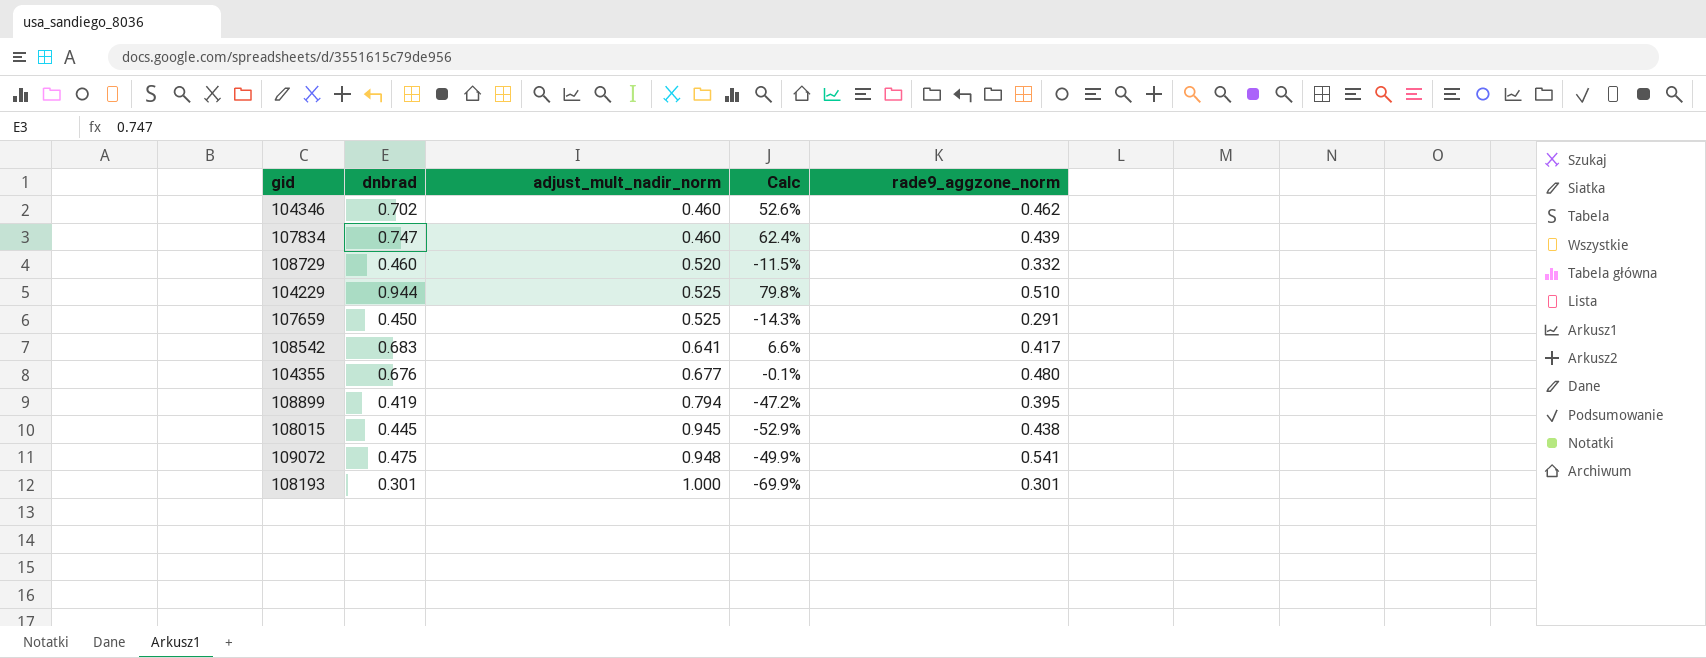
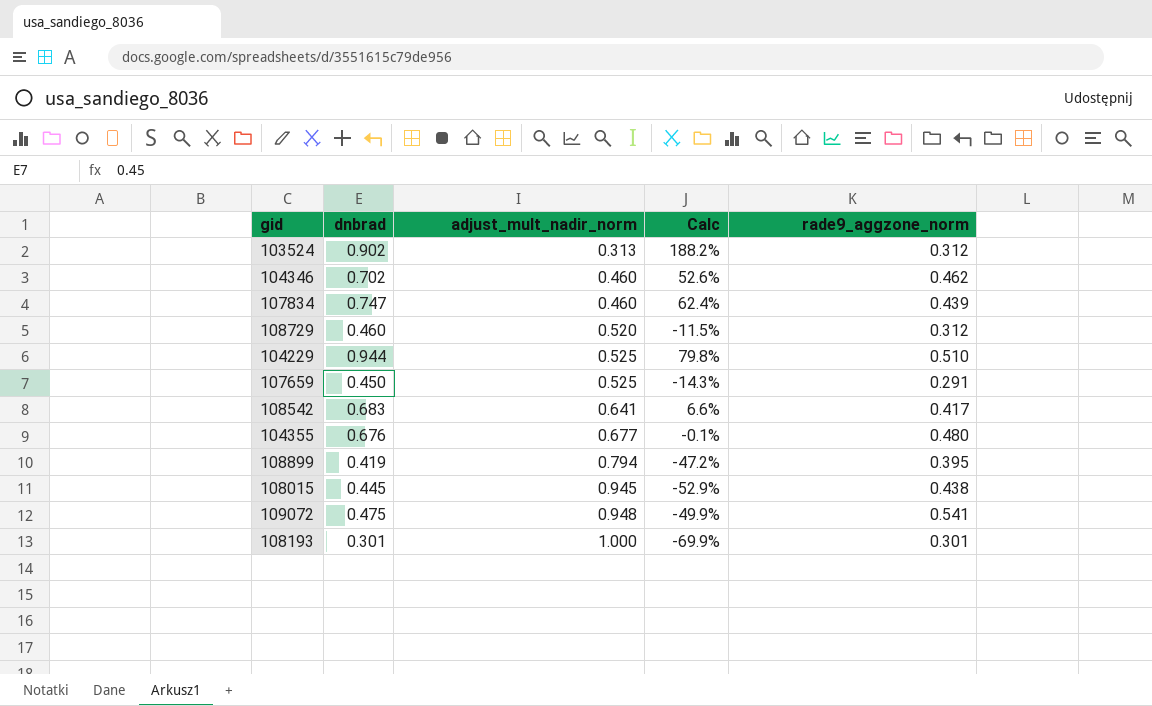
row 103524: none -> 0.902 | 0.313 | 188.2% | 0.312
108729 | rade9_aggzone_norm: 0.332 -> 0.312

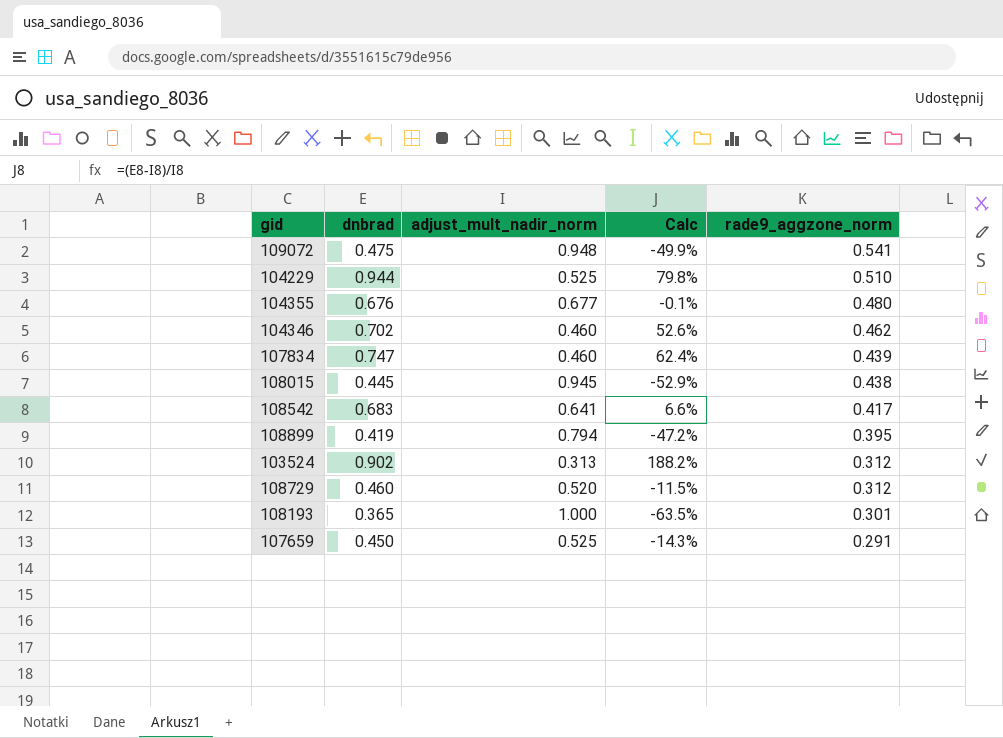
row order: adjust_mult_nadir_norm ascending -> rade9_aggzone_norm descending
108193 | dnbrad: 0.301 -> 0.365
108193 | Calc: -69.9% -> -63.5%

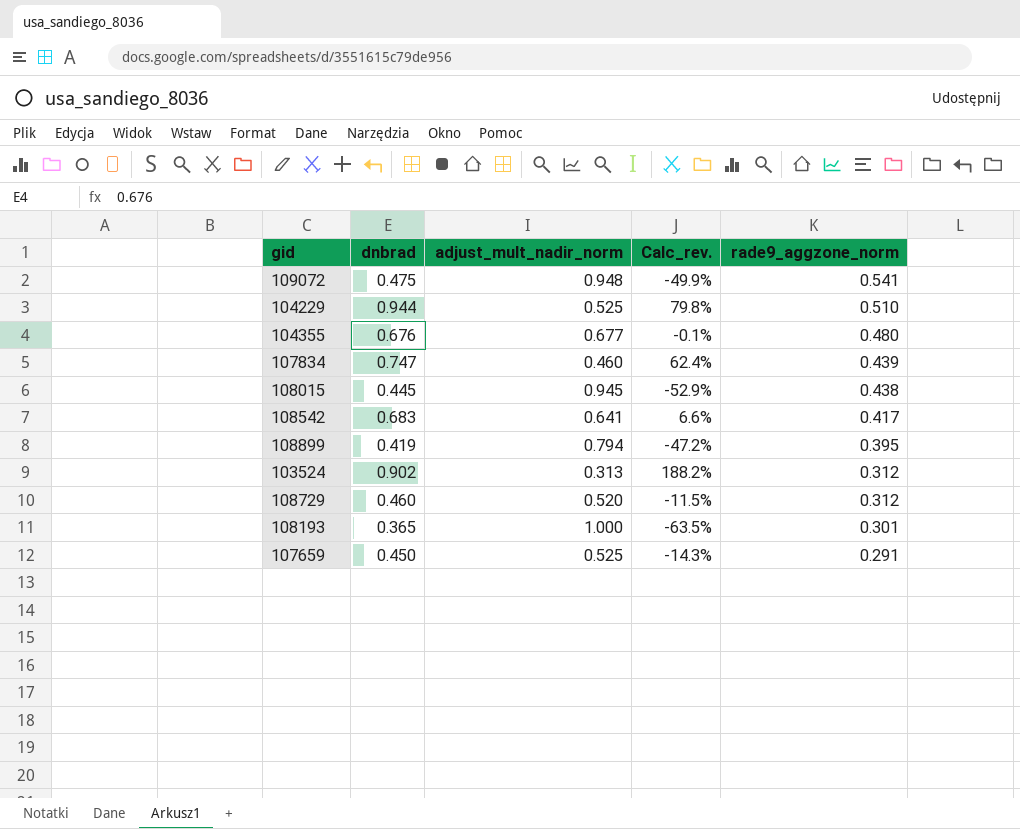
column name: Calc -> Calc_rev.
row 104346: 0.702 | 0.460 | 52.6% | 0.462 -> none

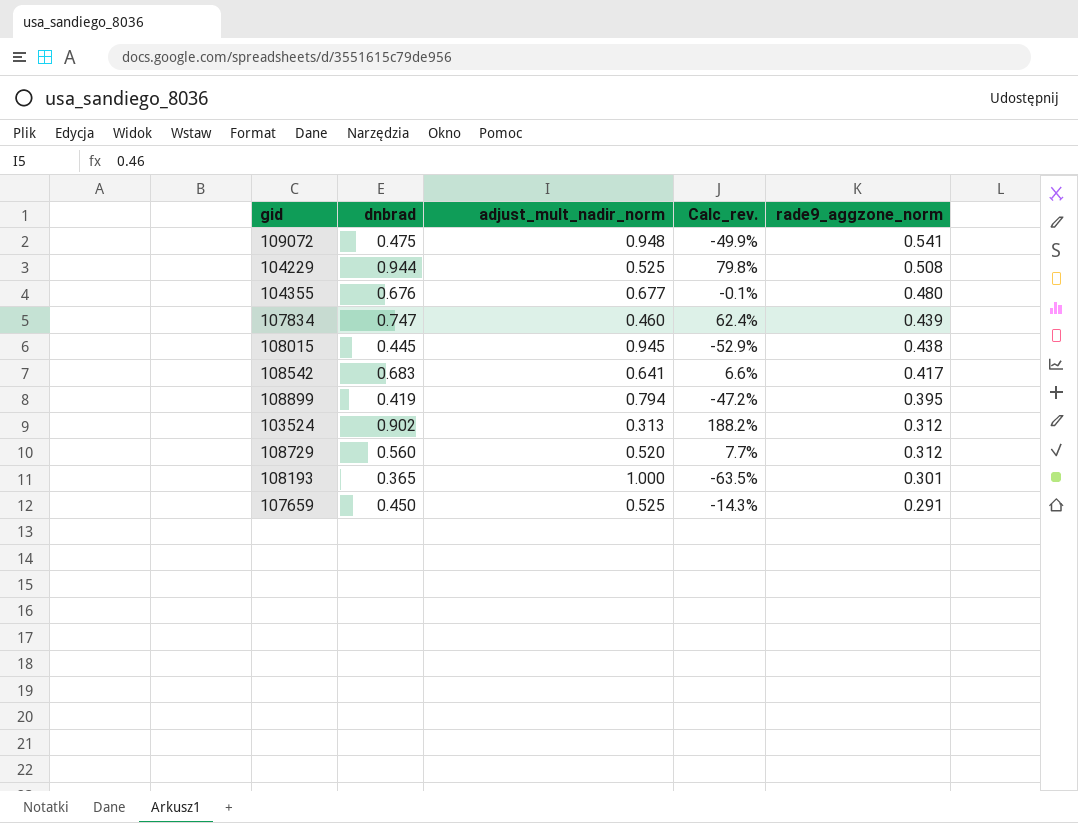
104229 | rade9_aggzone_norm: 0.510 -> 0.508
108729 | dnbrad: 0.460 -> 0.560
108729 | Calc_rev.: -11.5% -> 7.7%

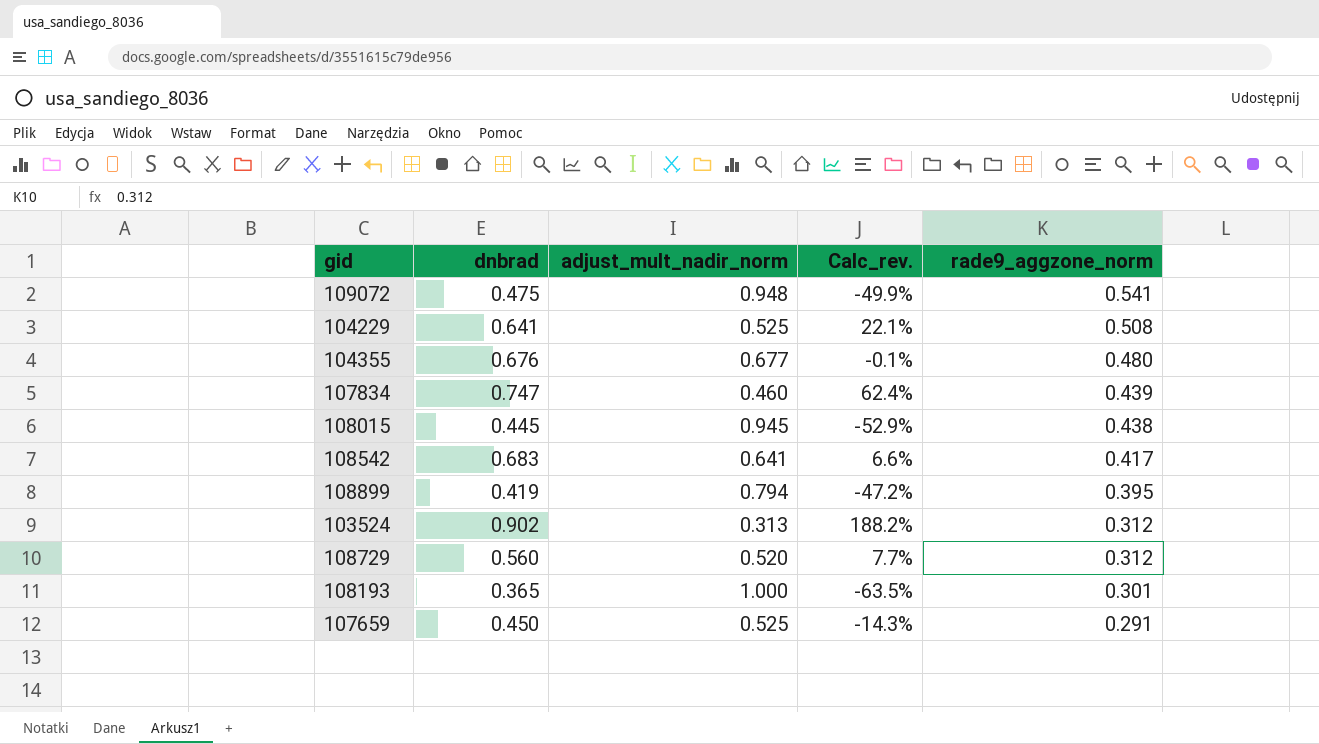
104229 | dnbrad: 0.944 -> 0.641
104229 | Calc_rev.: 79.8% -> 22.1%

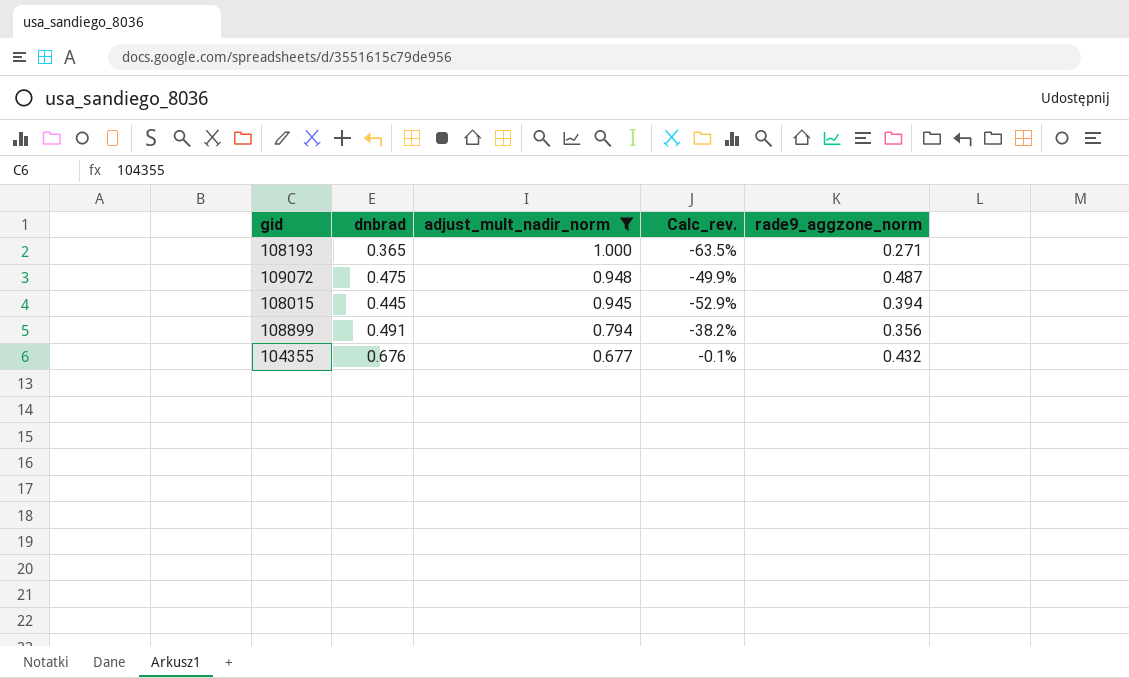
filter: none -> adjust_mult_nadir_norm >= 0.677
row order: rade9_aggzone_norm descending -> adjust_mult_nadir_norm descending
108193 | rade9_aggzone_norm: 0.301 -> 0.271
109072 | rade9_aggzone_norm: 0.541 -> 0.487
108015 | rade9_aggzone_norm: 0.438 -> 0.394
108899 | dnbrad: 0.419 -> 0.491
108899 | Calc_rev.: -47.2% -> -38.2%
108899 | rade9_aggzone_norm: 0.395 -> 0.356
104355 | rade9_aggzone_norm: 0.480 -> 0.432

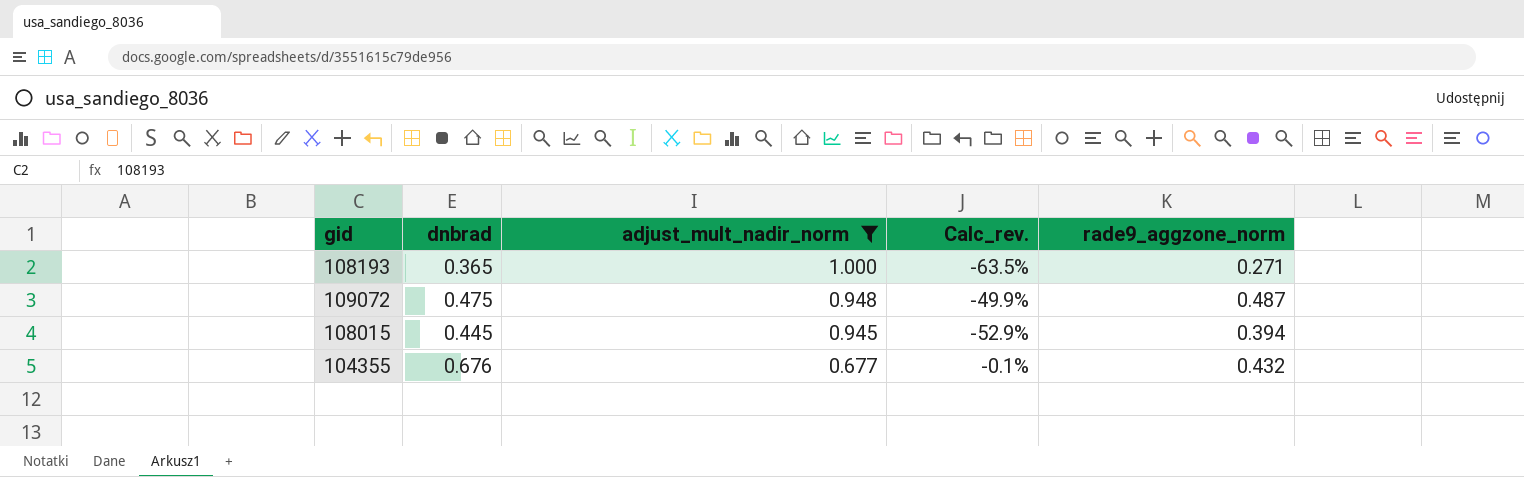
row 108899: 0.491 | 0.794 | -38.2% | 0.356 -> none

